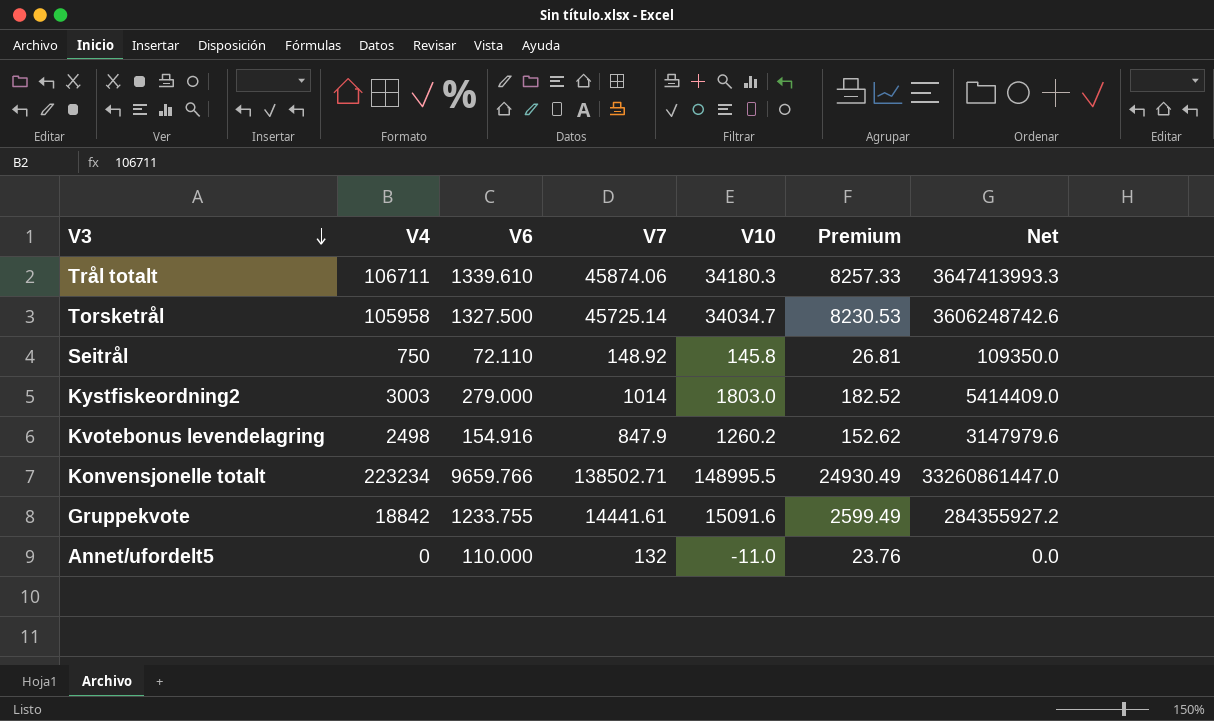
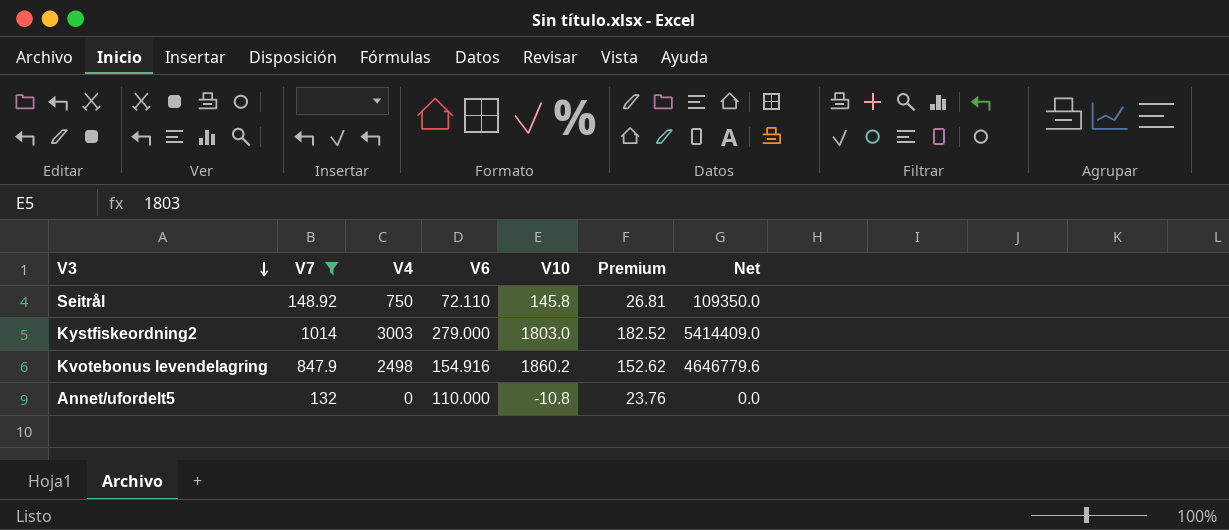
filter: none -> V7 <= 1014
column V7 | position: 4 -> 2
Kvotebonus levendelagring | V10: 1260.2 -> 1860.2
Kvotebonus levendelagring | Net: 3147979.6 -> 4646779.6
Annet/ufordelt5 | V10: -11.0 -> -10.8

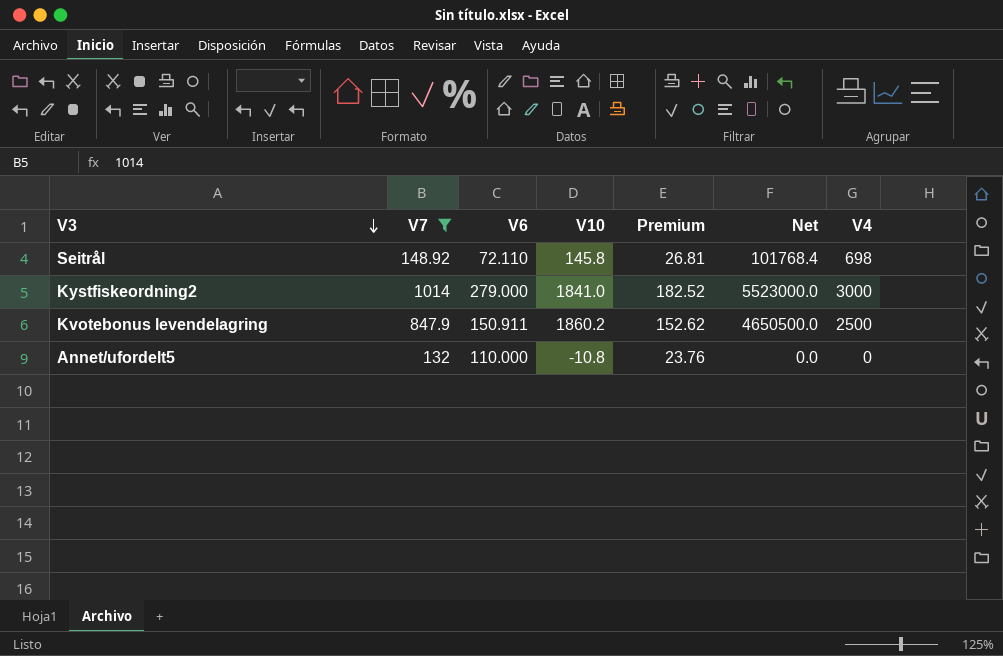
column V4 | position: 3 -> 7
Seitrål | Net: 109350.0 -> 101768.4
Seitrål | V4: 750 -> 698
Kystfiskeordning2 | V10: 1803.0 -> 1841.0
Kystfiskeordning2 | Net: 5414409.0 -> 5523000.0
Kystfiskeordning2 | V4: 3003 -> 3000
Kvotebonus levendelagring | V6: 154.916 -> 150.911
Kvotebonus levendelagring | Net: 4646779.6 -> 4650500.0
Kvotebonus levendelagring | V4: 2498 -> 2500

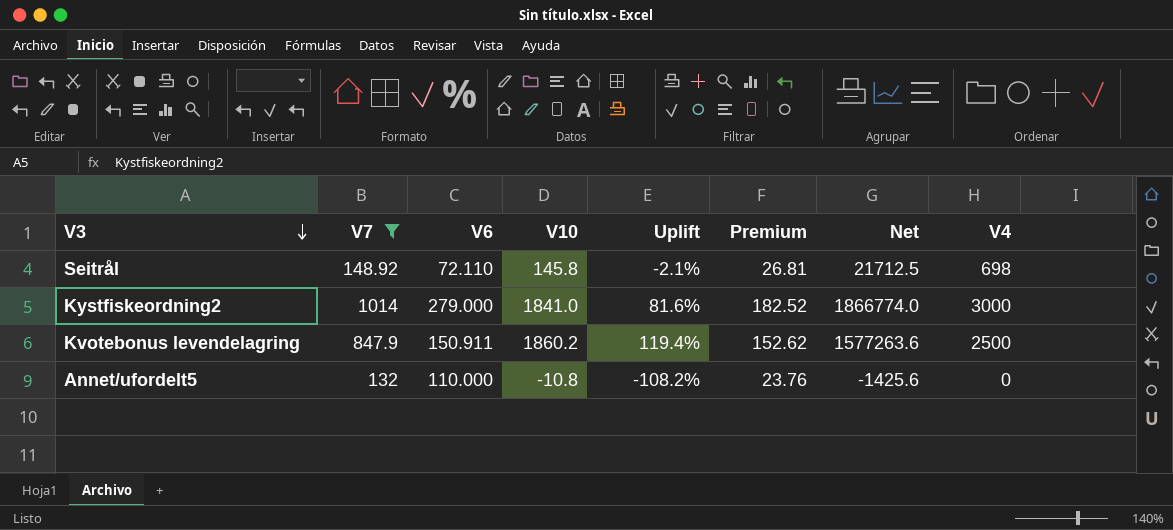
column Uplift | formula: none -> ([V10] - [V7]) / [V7]
column Net | formula: [V10] * [V4] -> [V7] * [V10]

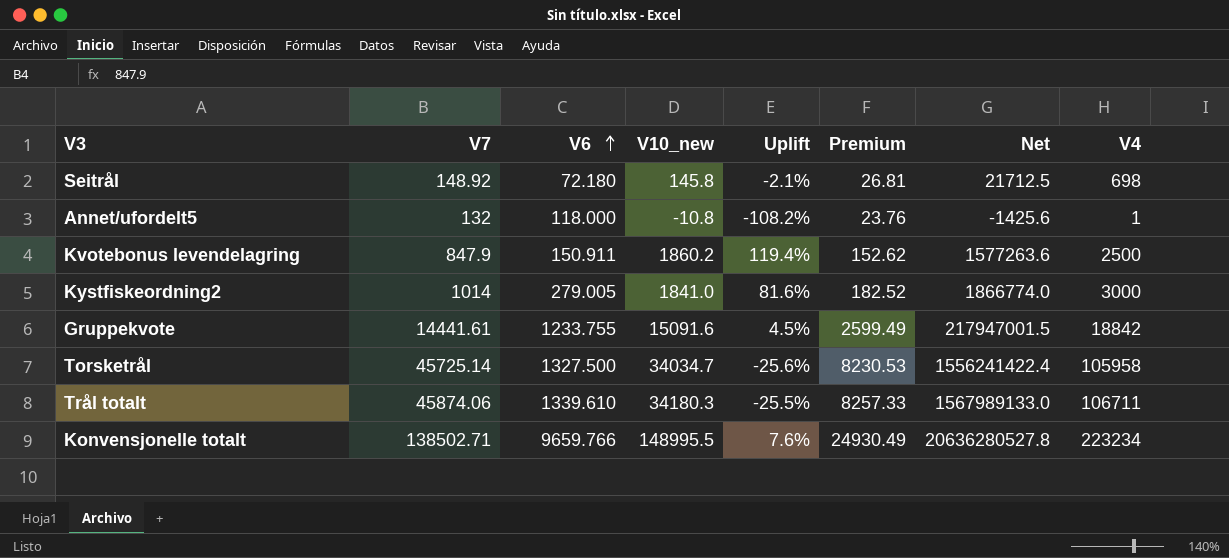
filter: V7 <= 1014 -> none
row order: V3 descending -> V6 ascending
column name: V10 -> V10_new
Seitrål | V6: 72.110 -> 72.180
Annet/ufordelt5 | V6: 110.000 -> 118.000
Annet/ufordelt5 | V4: 0 -> 1
Kystfiskeordning2 | V6: 279.000 -> 279.005

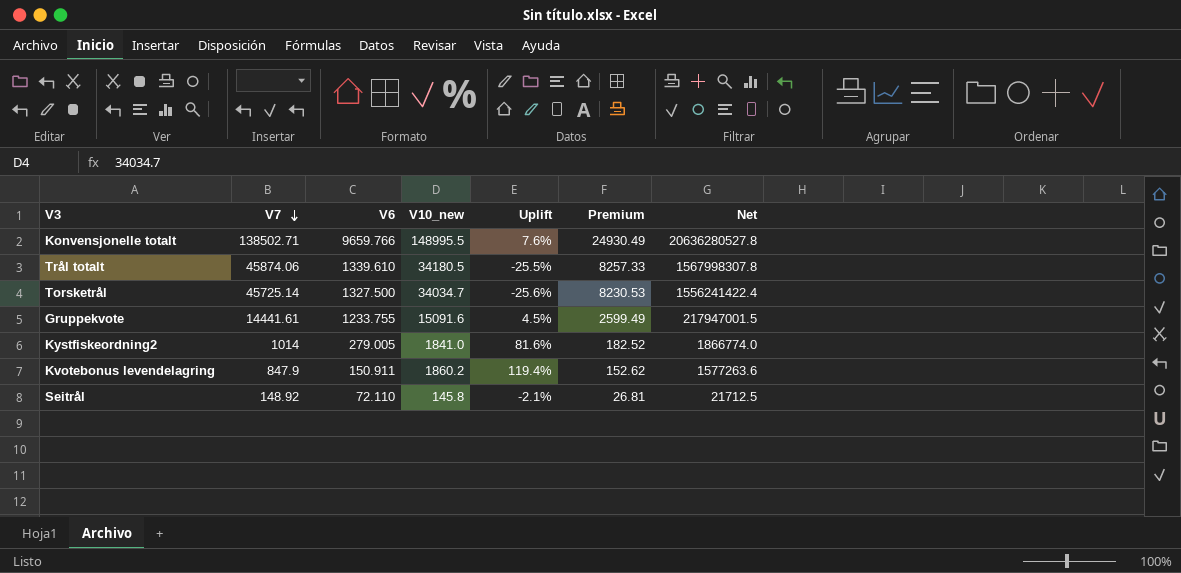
row order: V6 ascending -> V7 descending
column V4 | position: 8 -> none
row Annet/ufordelt5: 132 | 118.000 | -10.8 | -108.2% | 23.76 | -1425.6 | 1 -> none
Trål totalt | V10_new: 34180.3 -> 34180.5
Trål totalt | Net: 1567989133.0 -> 1567998307.8
Seitrål | V6: 72.180 -> 72.110

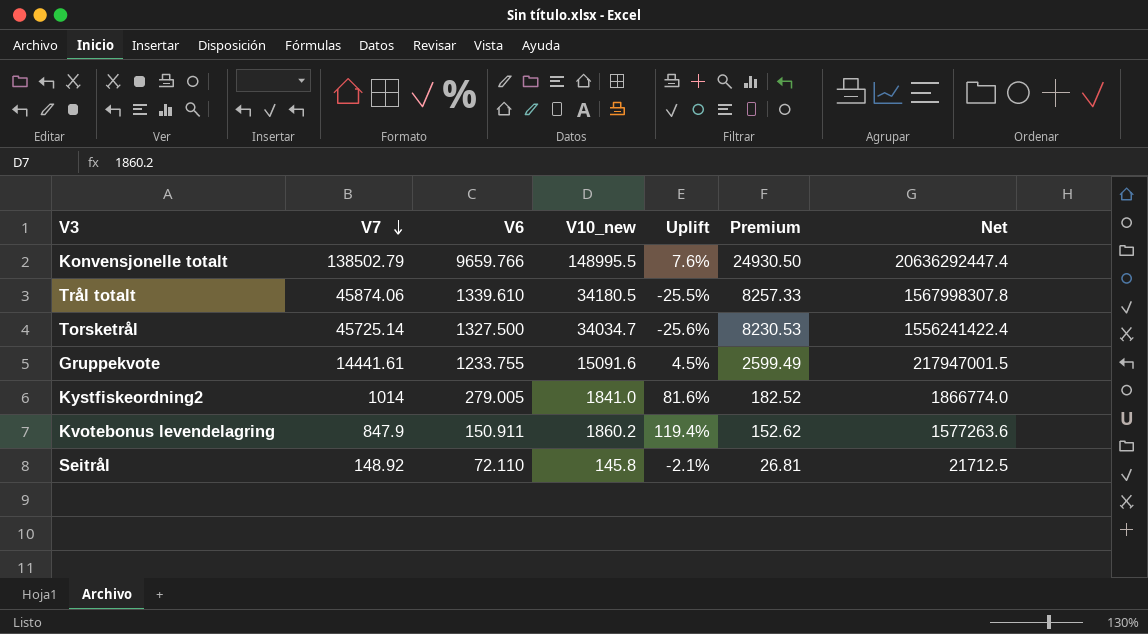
Konvensjonelle totalt | V7: 138502.71 -> 138502.79
Konvensjonelle totalt | Premium: 24930.49 -> 24930.50
Konvensjonelle totalt | Net: 20636280527.8 -> 20636292447.4

